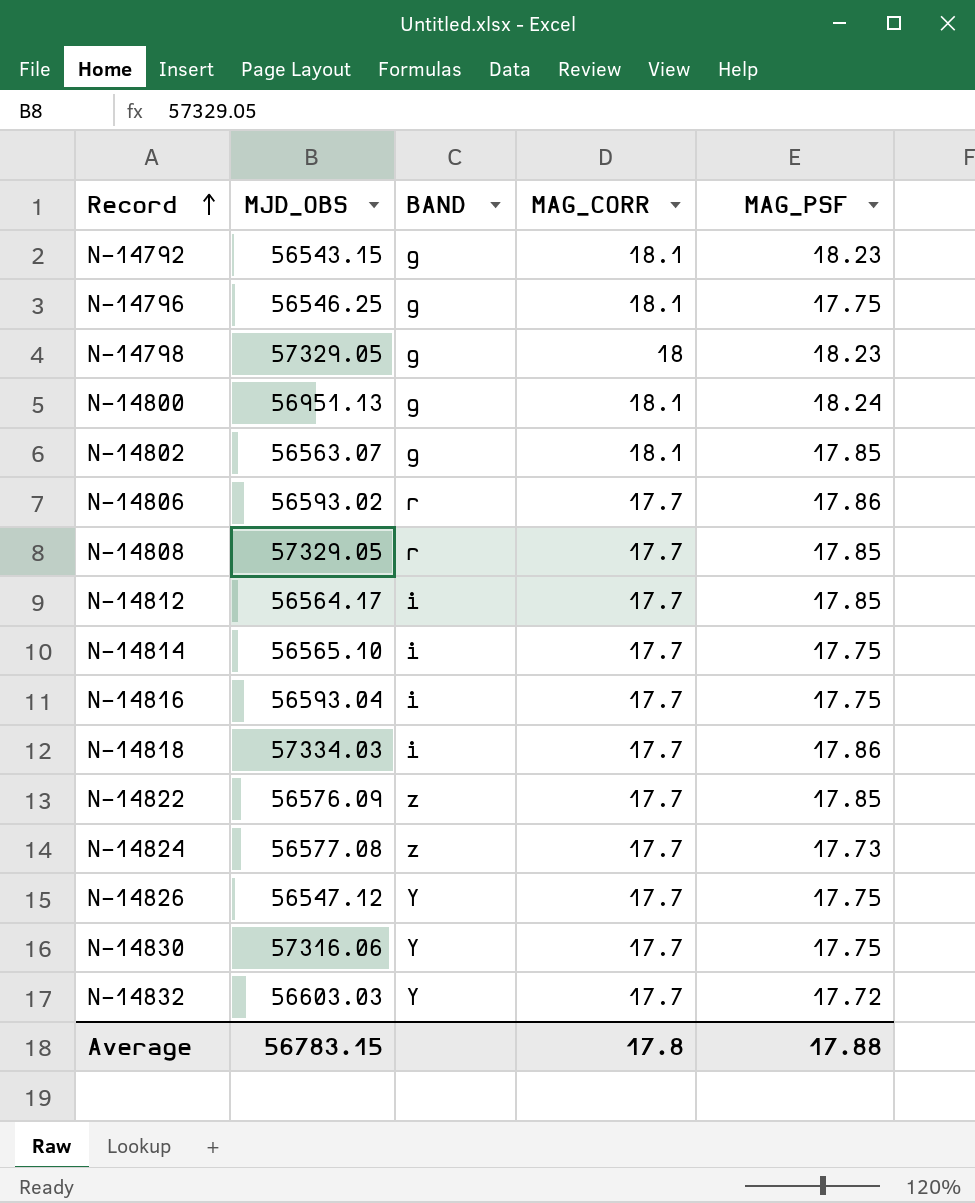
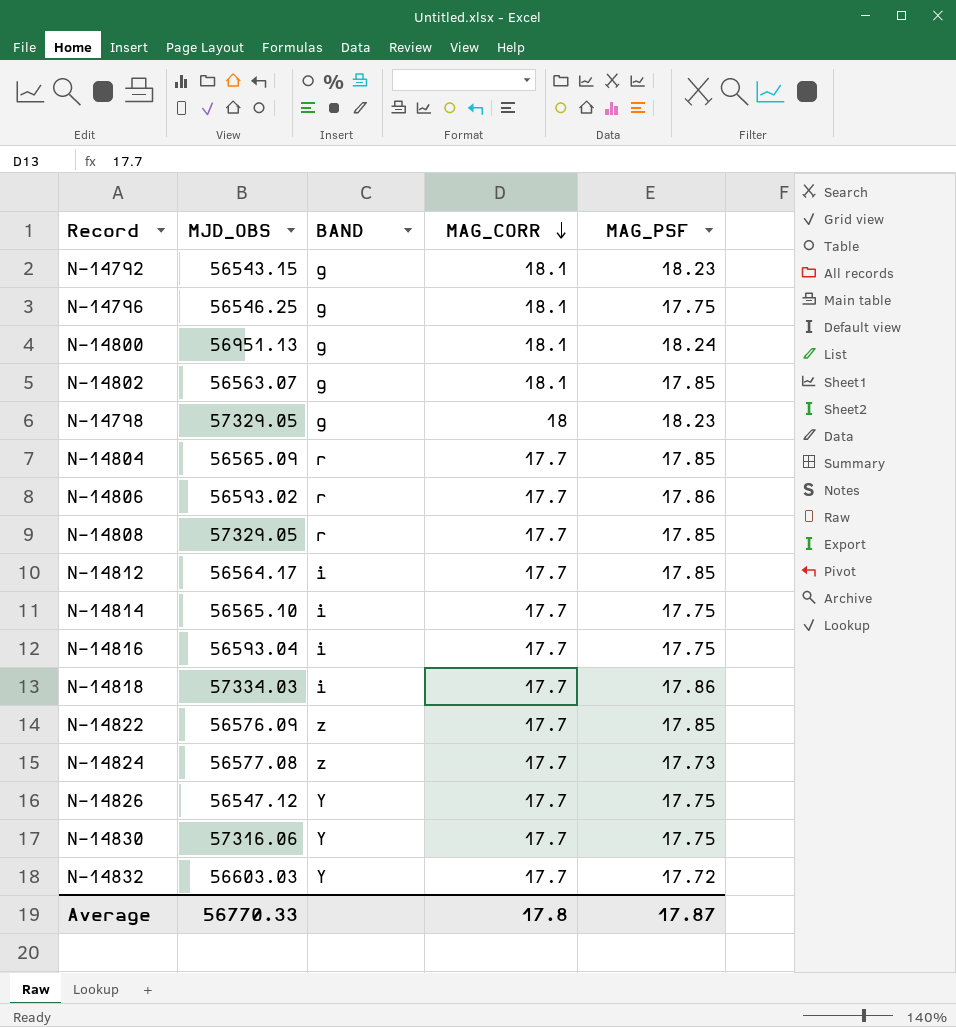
row order: Record ascending -> MAG_CORR descending
row N-14804: none -> 56565.09 | r | 17.7 | 17.85
Average | MJD_OBS: 56783.15 -> 56770.33
Average | MAG_PSF: 17.88 -> 17.87

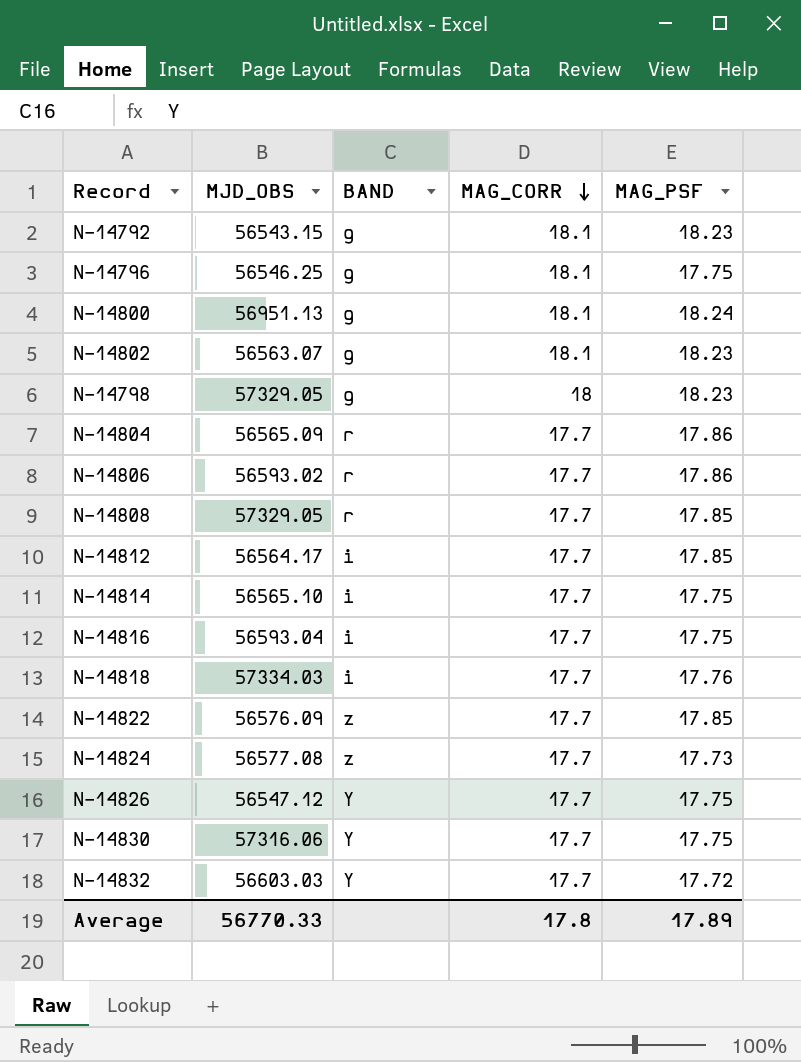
N-14802 | MAG_PSF: 17.85 -> 18.23
N-14804 | MAG_PSF: 17.85 -> 17.86
N-14818 | MAG_PSF: 17.86 -> 17.76
Average | MAG_PSF: 17.87 -> 17.89

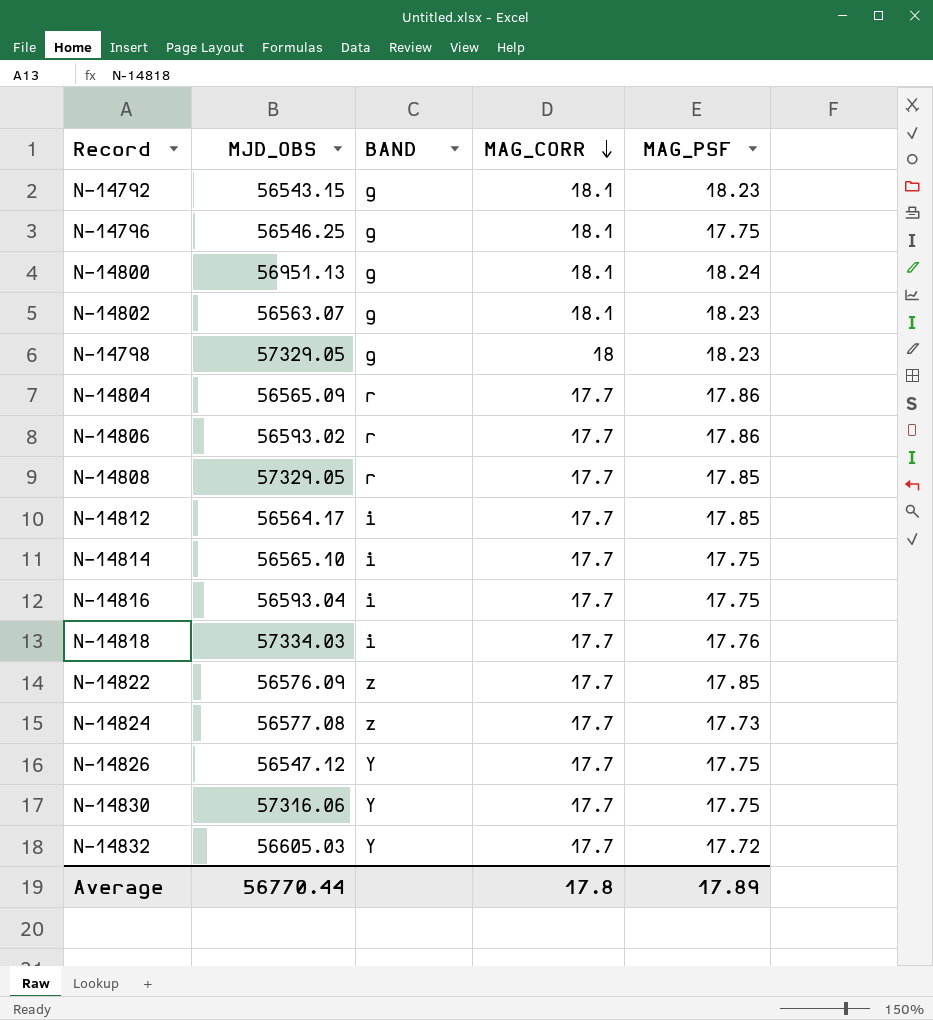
N-14832 | MJD_OBS: 56603.03 -> 56605.03
Average | MJD_OBS: 56770.33 -> 56770.44

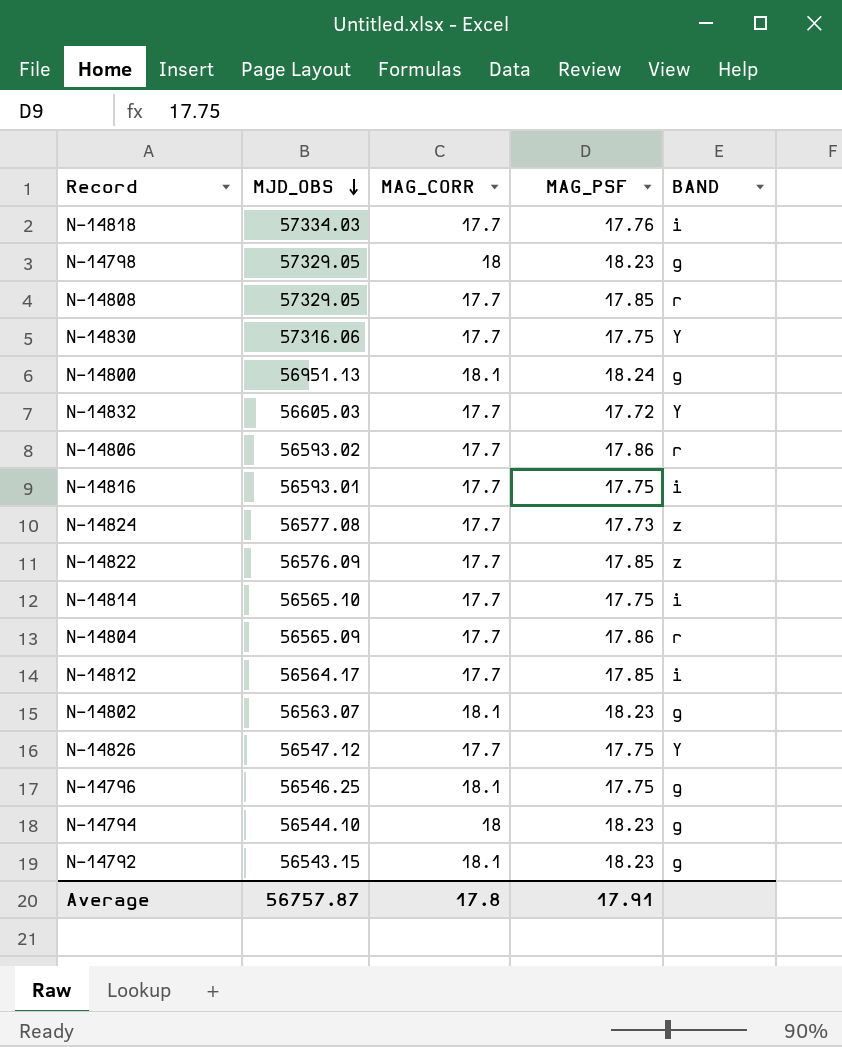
row order: MAG_CORR descending -> MJD_OBS descending
column BAND | position: 3 -> 5
N-14816 | MJD_OBS: 56593.04 -> 56593.01
row N-14794: none -> 56544.10 | 18 | 18.23 | g
Average | MJD_OBS: 56770.44 -> 56757.87
Average | MAG_PSF: 17.89 -> 17.91

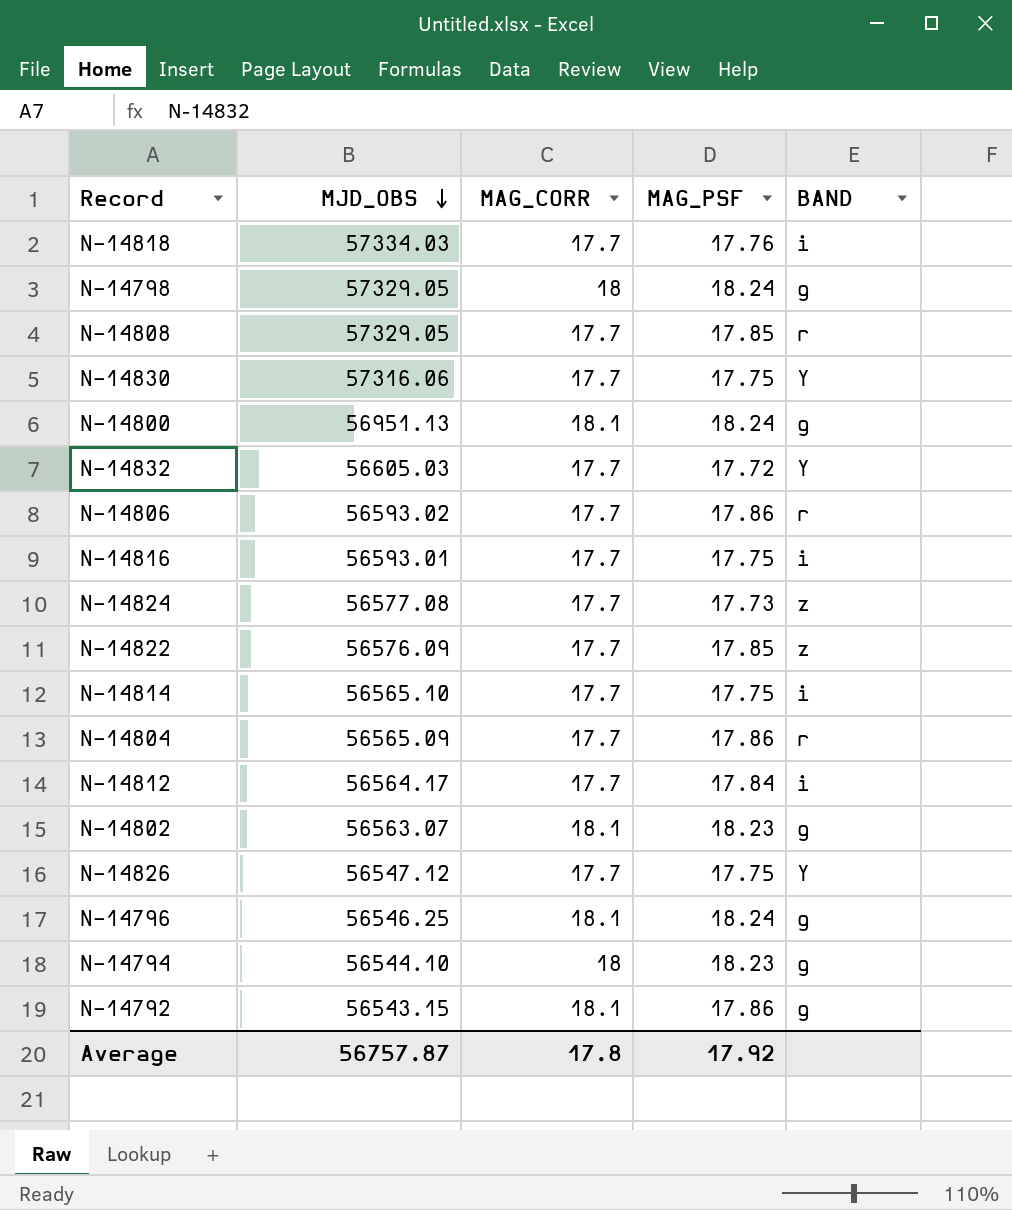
N-14798 | MAG_PSF: 18.23 -> 18.24
N-14812 | MAG_PSF: 17.85 -> 17.84
N-14796 | MAG_PSF: 17.75 -> 18.24
N-14792 | MAG_PSF: 18.23 -> 17.86
Average | MAG_PSF: 17.91 -> 17.92

